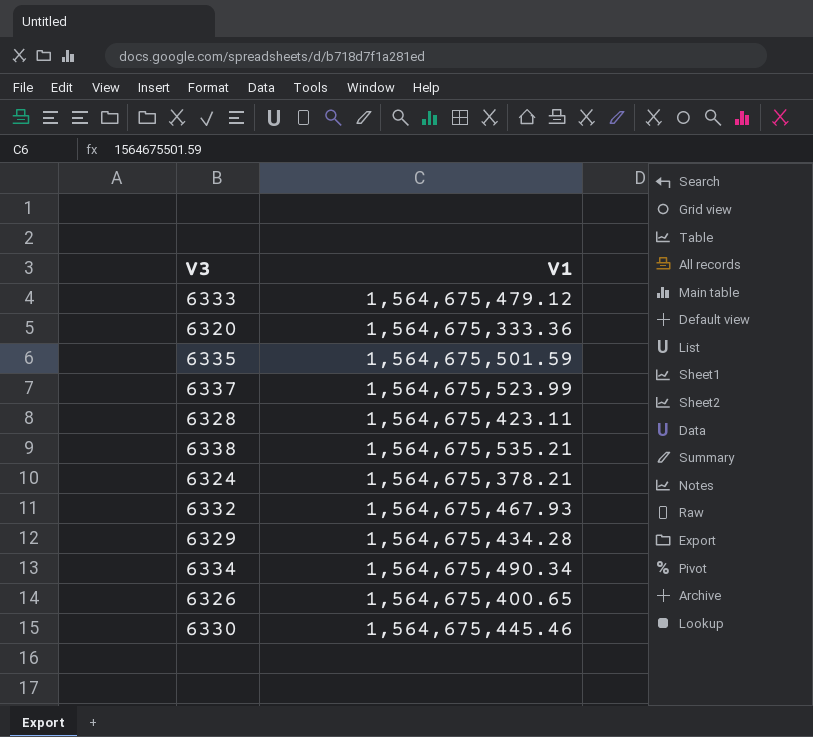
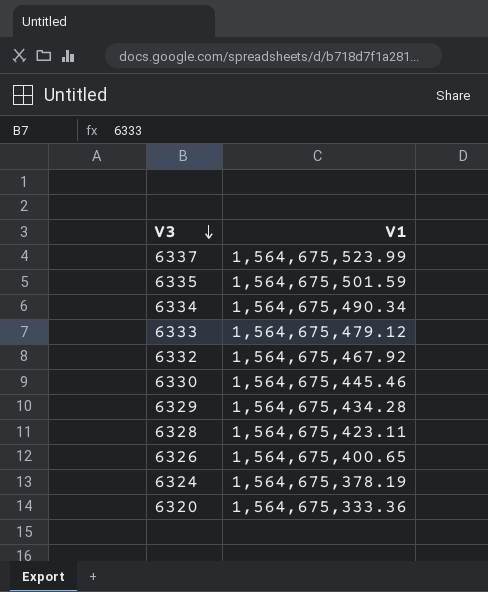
row order: none -> V3 descending
row 6338: 1,564,675,535.21 -> none
6332 | V1: 1,564,675,467.93 -> 1,564,675,467.92
6324 | V1: 1,564,675,378.21 -> 1,564,675,378.19

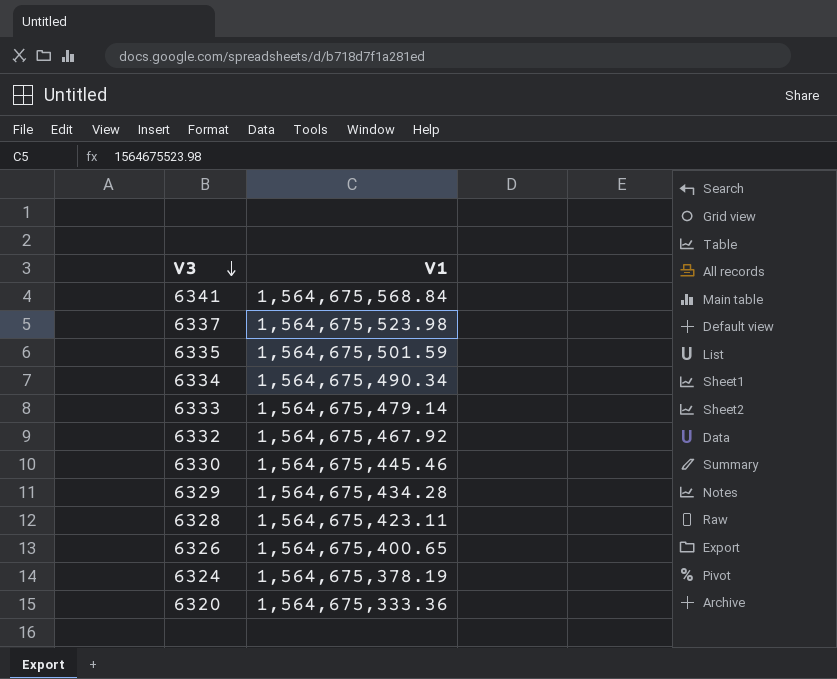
row 6341: none -> 1,564,675,568.84
6337 | V1: 1,564,675,523.99 -> 1,564,675,523.98
6333 | V1: 1,564,675,479.12 -> 1,564,675,479.14

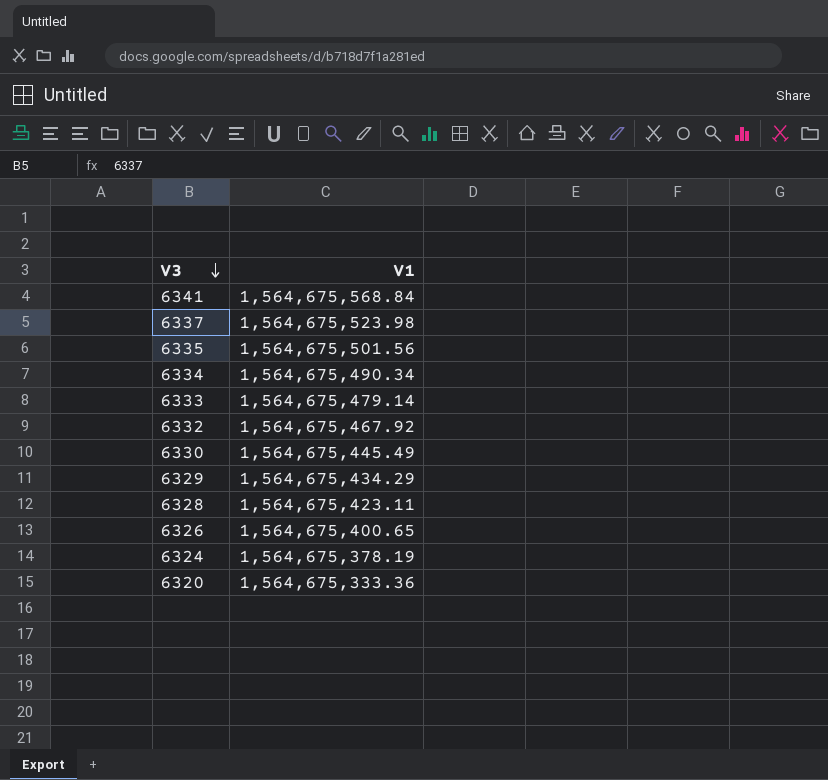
6335 | V1: 1,564,675,501.59 -> 1,564,675,501.56
6330 | V1: 1,564,675,445.46 -> 1,564,675,445.49
6329 | V1: 1,564,675,434.28 -> 1,564,675,434.29

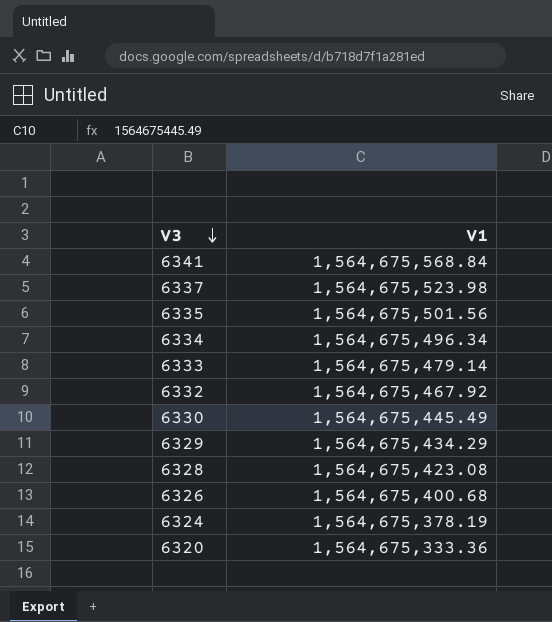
6334 | V1: 1,564,675,490.34 -> 1,564,675,496.34
6328 | V1: 1,564,675,423.11 -> 1,564,675,423.08
6326 | V1: 1,564,675,400.65 -> 1,564,675,400.68

